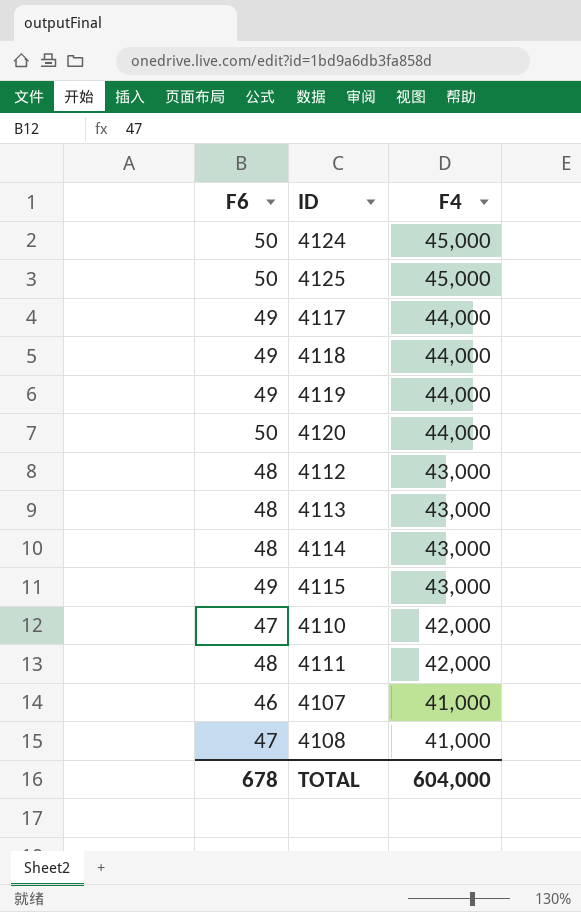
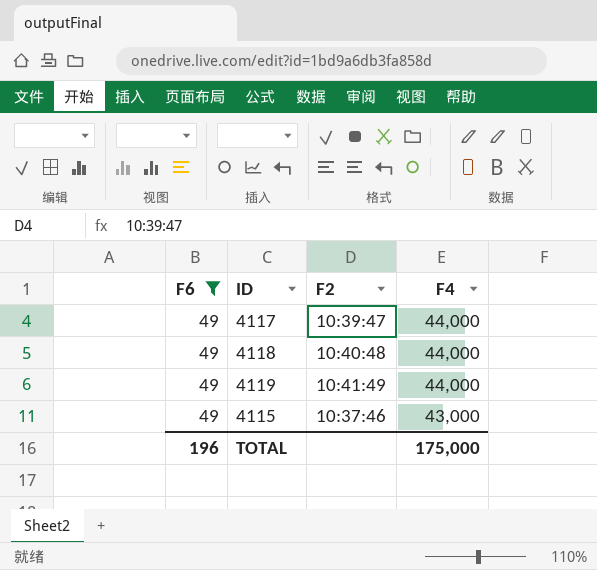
filter: none -> F6 = 49
column F2 | position: none -> 3
TOTAL | F6: 678 -> 196
TOTAL | F4: 604,000 -> 175,000

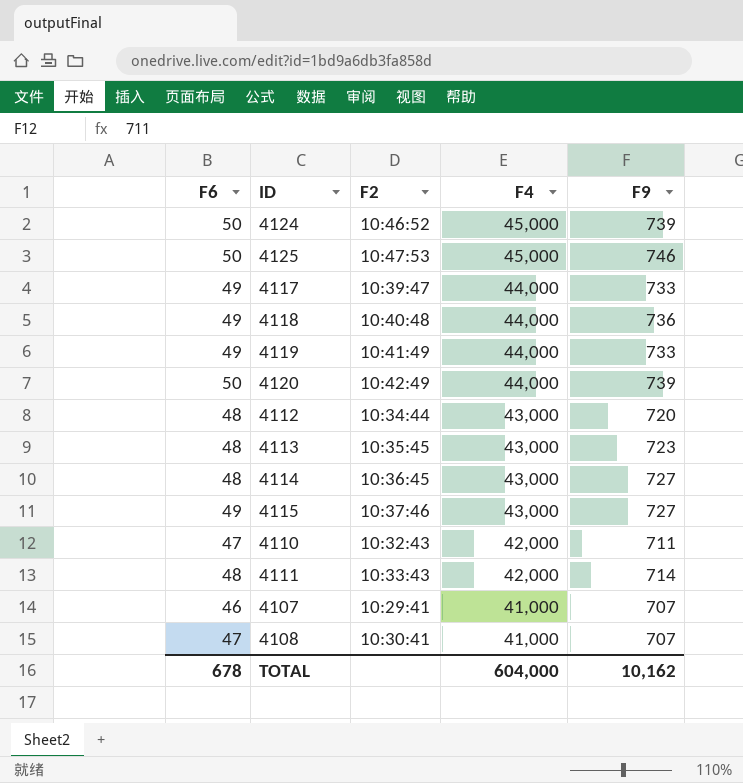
filter: F6 = 49 -> none
column F9 | position: none -> 5
TOTAL | F6: 196 -> 678
TOTAL | F4: 175,000 -> 604,000

